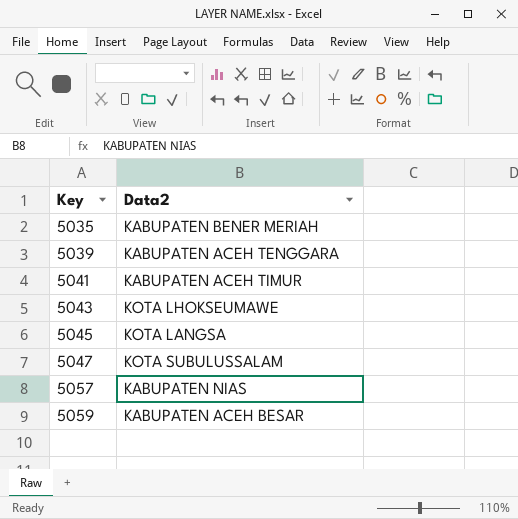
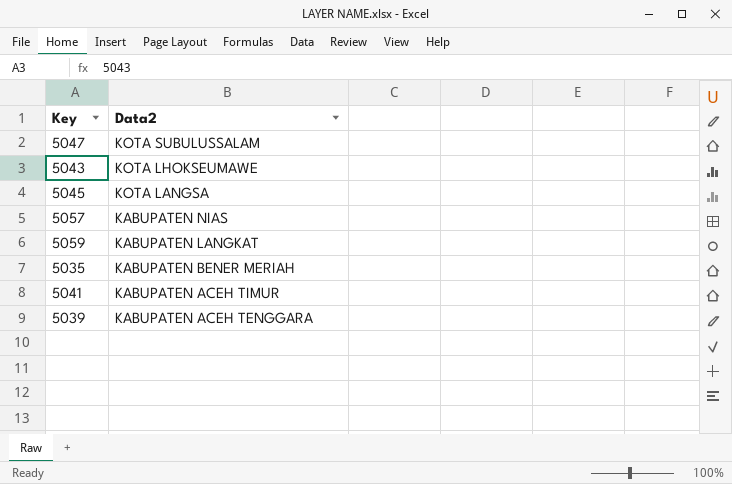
row order: Key ascending -> Data2 descending
5059 | Data2: KABUPATEN ACEH BESAR -> KABUPATEN LANGKAT

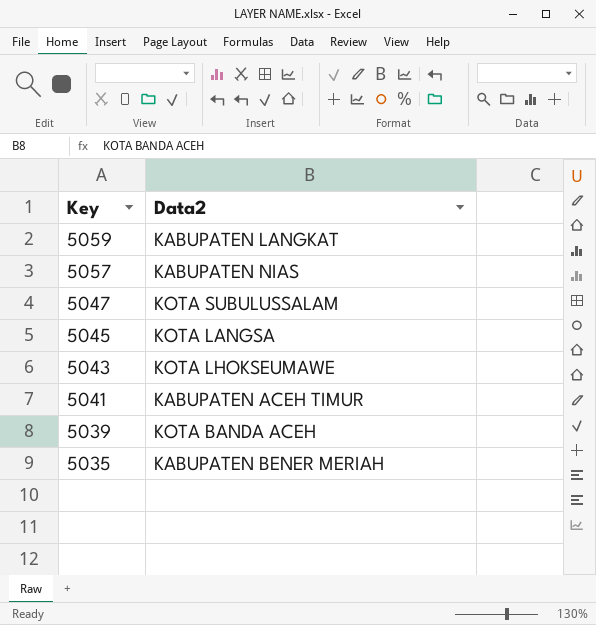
row order: Data2 descending -> Key descending
5039 | Data2: KABUPATEN ACEH TENGGARA -> KOTA BANDA ACEH

